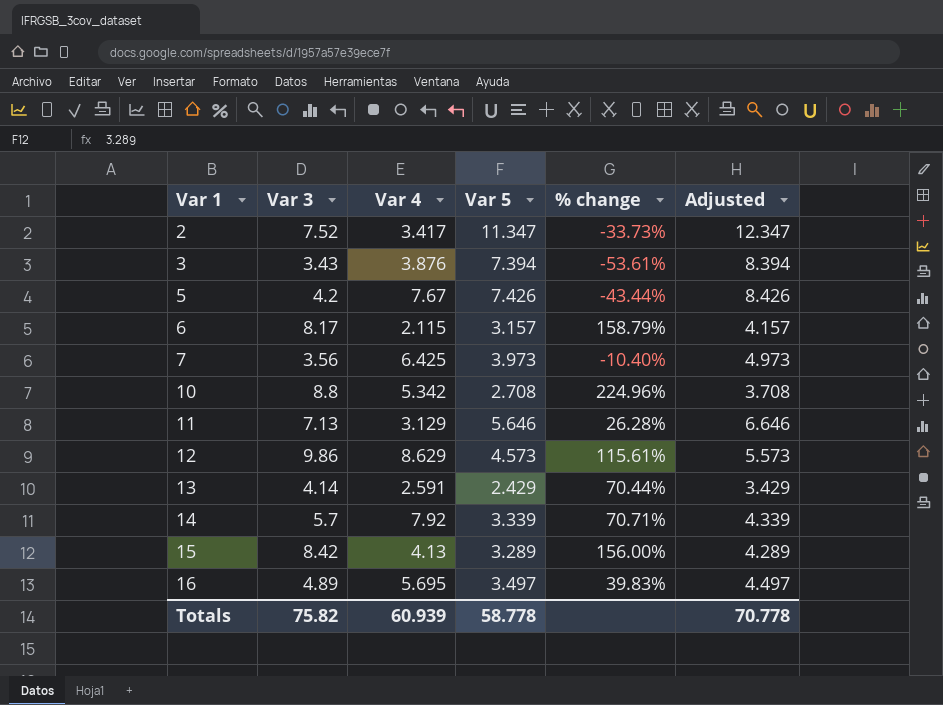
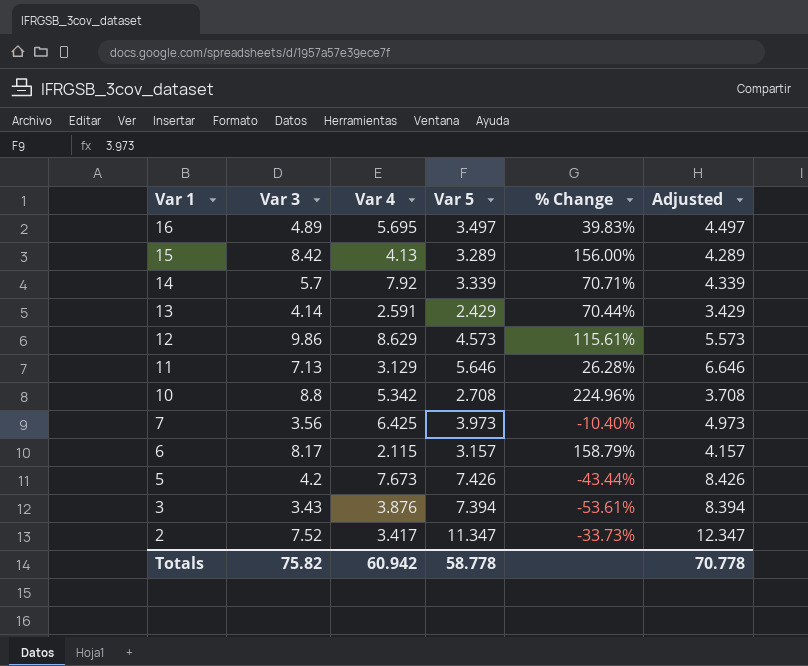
row order: Var 1 ascending -> Var 1 descending
column name: % change -> % Change
5 | Var 4: 7.67 -> 7.673
Totals | Var 4: 60.939 -> 60.942

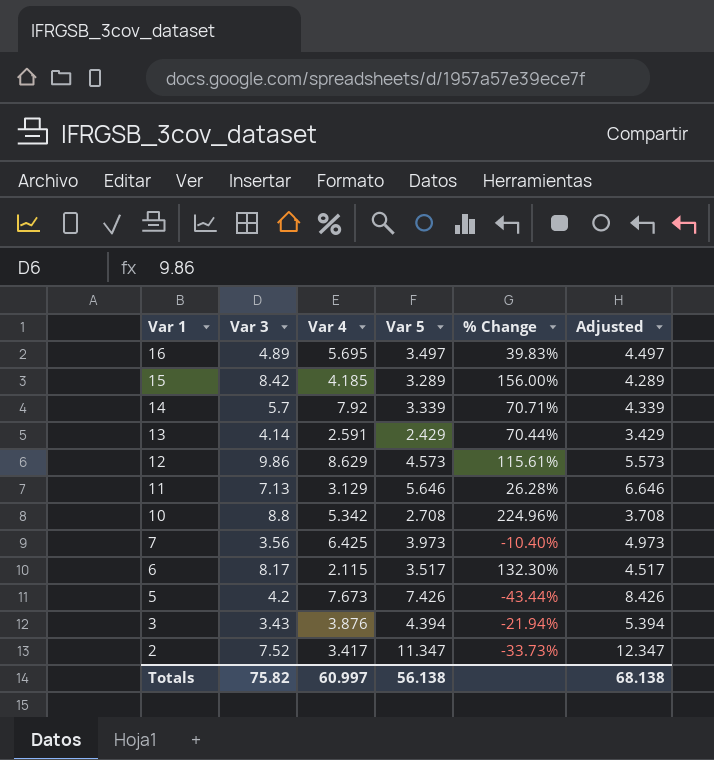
15 | Var 4: 4.13 -> 4.185
6 | Var 5: 3.157 -> 3.517
6 | % Change: 158.79% -> 132.30%
6 | Adjusted: 4.157 -> 4.517
3 | Var 5: 7.394 -> 4.394
3 | % Change: -53.61% -> -21.94%
3 | Adjusted: 8.394 -> 5.394
Totals | Var 4: 60.942 -> 60.997
Totals | Var 5: 58.778 -> 56.138
Totals | Adjusted: 70.778 -> 68.138

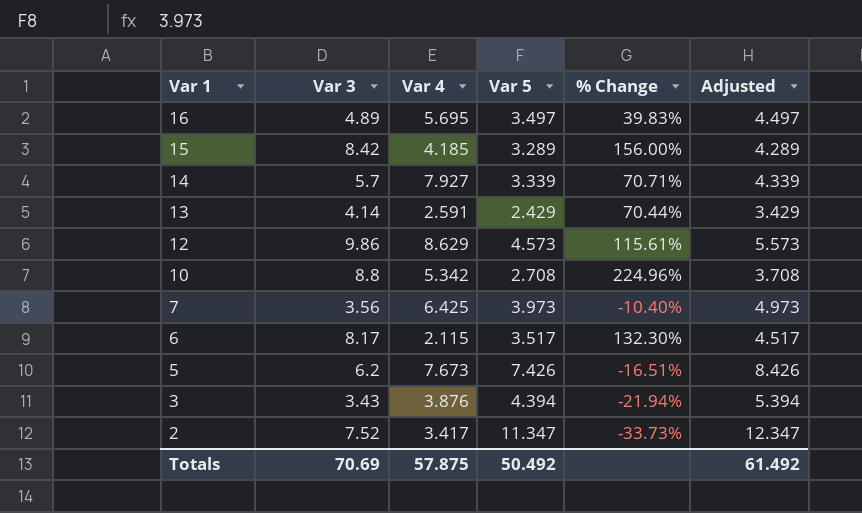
row 11: 7.13 | 3.129 | 5.646 | 26.28% | 6.646 -> none
14 | Var 4: 7.92 -> 7.927
5 | Var 3: 4.2 -> 6.2
5 | % Change: -43.44% -> -16.51%
Totals | Var 3: 75.82 -> 70.69
Totals | Var 4: 60.997 -> 57.875
Totals | Var 5: 56.138 -> 50.492
Totals | Adjusted: 68.138 -> 61.492

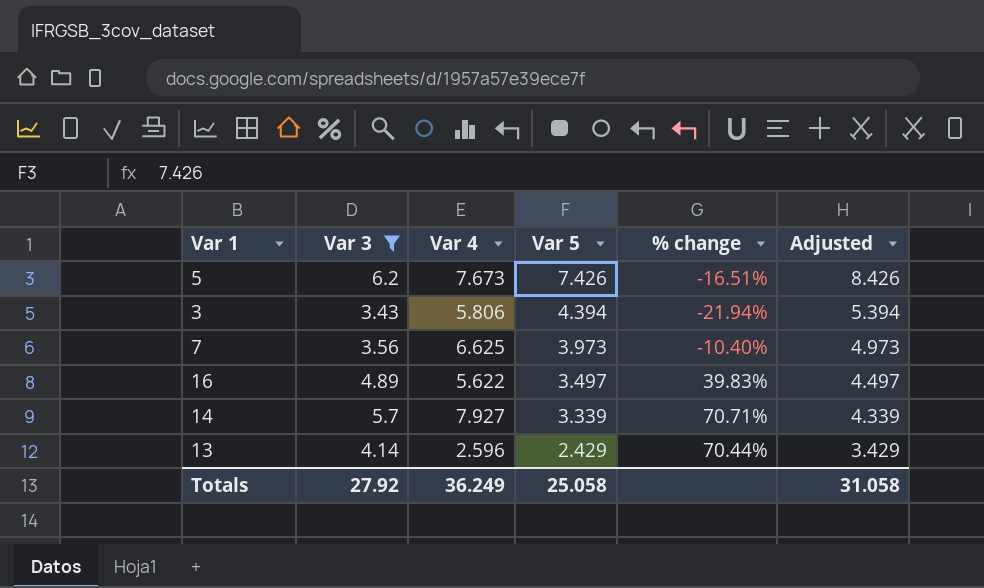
filter: none -> Var 3 <= 6.2
row order: Var 1 descending -> Var 5 descending
column name: % Change -> % change
3 | Var 4: 3.876 -> 5.806
7 | Var 4: 6.425 -> 6.625
16 | Var 4: 5.695 -> 5.622
13 | Var 4: 2.591 -> 2.596
Totals | Var 3: 70.69 -> 27.92
Totals | Var 4: 57.875 -> 36.249
Totals | Var 5: 50.492 -> 25.058
Totals | Adjusted: 61.492 -> 31.058

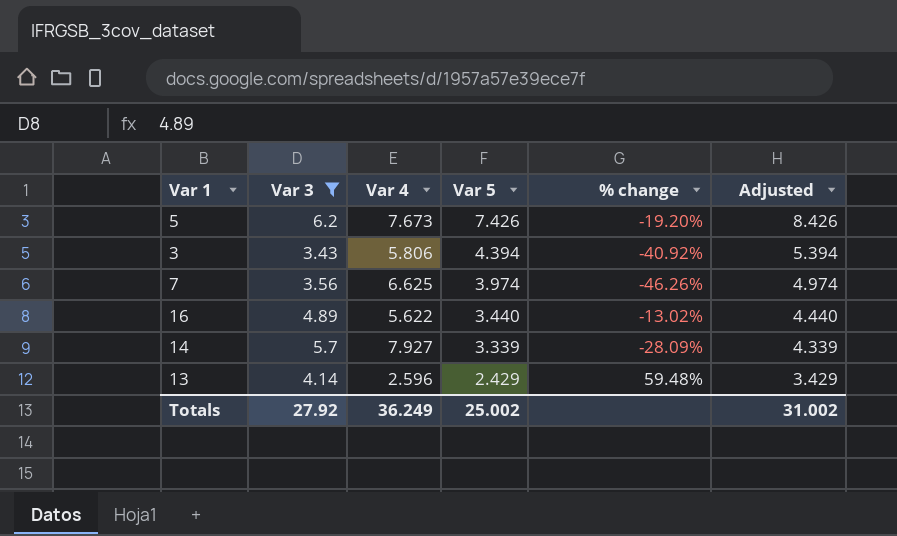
column % change | formula: ([Var 3] - [Var 5]) / [Var 5] -> ([Var 3] - [Var 4]) / [Var 4]
7 | Var 5: 3.973 -> 3.974
7 | Adjusted: 4.973 -> 4.974
16 | Var 5: 3.497 -> 3.440
16 | Adjusted: 4.497 -> 4.440
Totals | Var 5: 25.058 -> 25.002
Totals | Adjusted: 31.058 -> 31.002

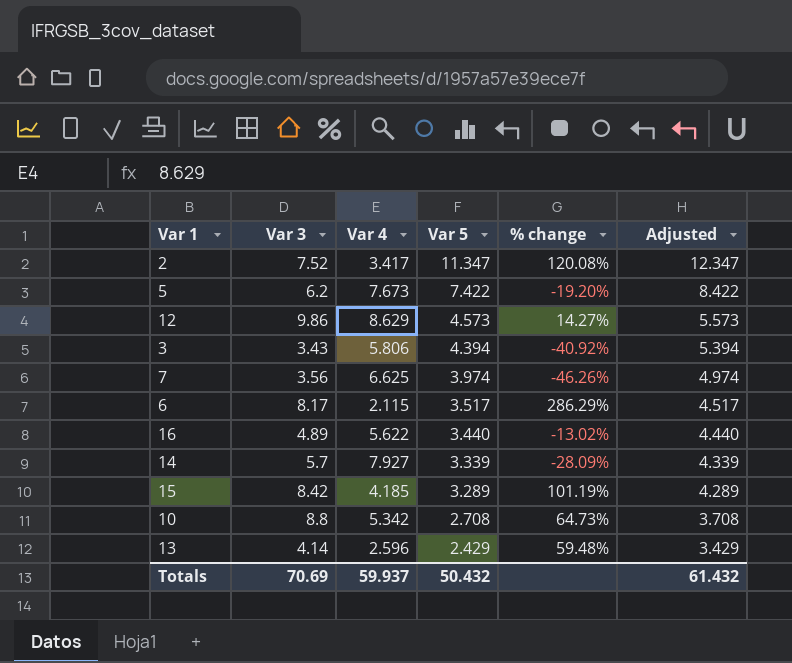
filter: Var 3 <= 6.2 -> none
5 | Var 5: 7.426 -> 7.422
5 | Adjusted: 8.426 -> 8.422
Totals | Var 3: 27.92 -> 70.69
Totals | Var 4: 36.249 -> 59.937
Totals | Var 5: 25.002 -> 50.432
Totals | Adjusted: 31.002 -> 61.432

